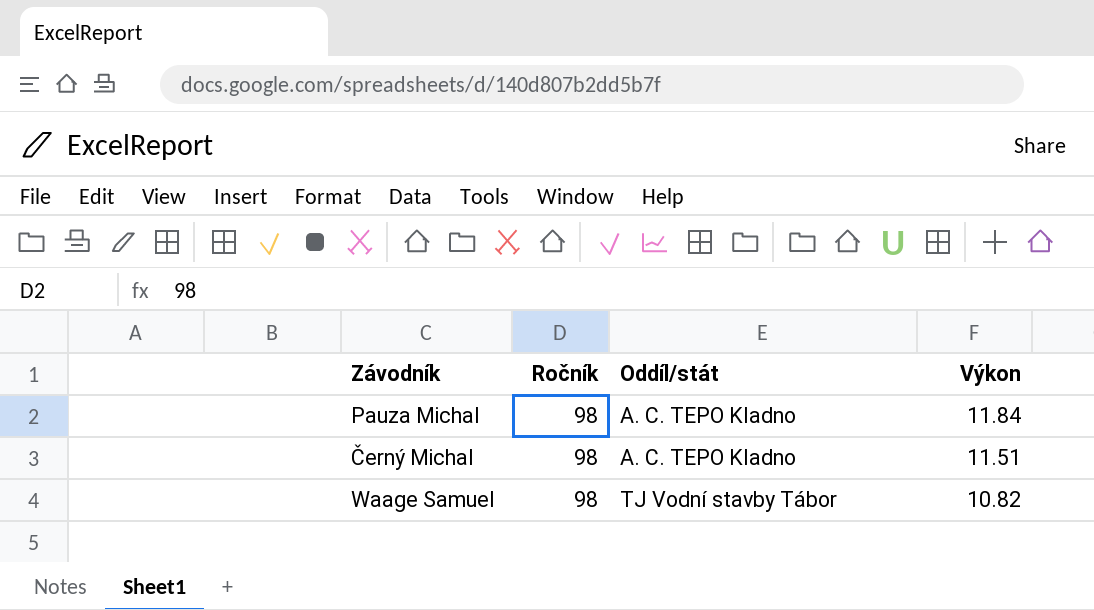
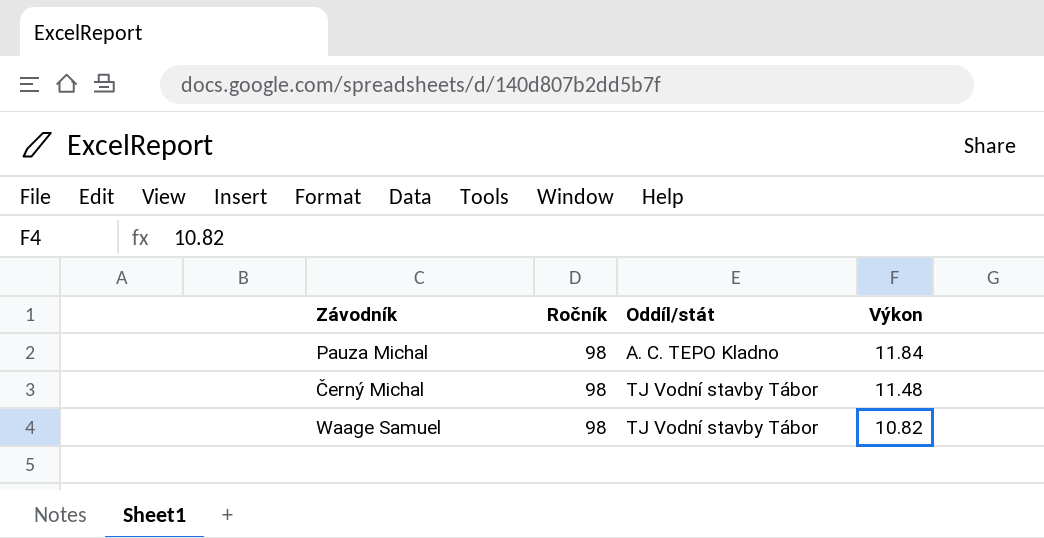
Černý Michal | Oddíl/stát: A. C. TEPO Kladno -> TJ Vodní stavby Tábor
Černý Michal | Výkon: 11.51 -> 11.48

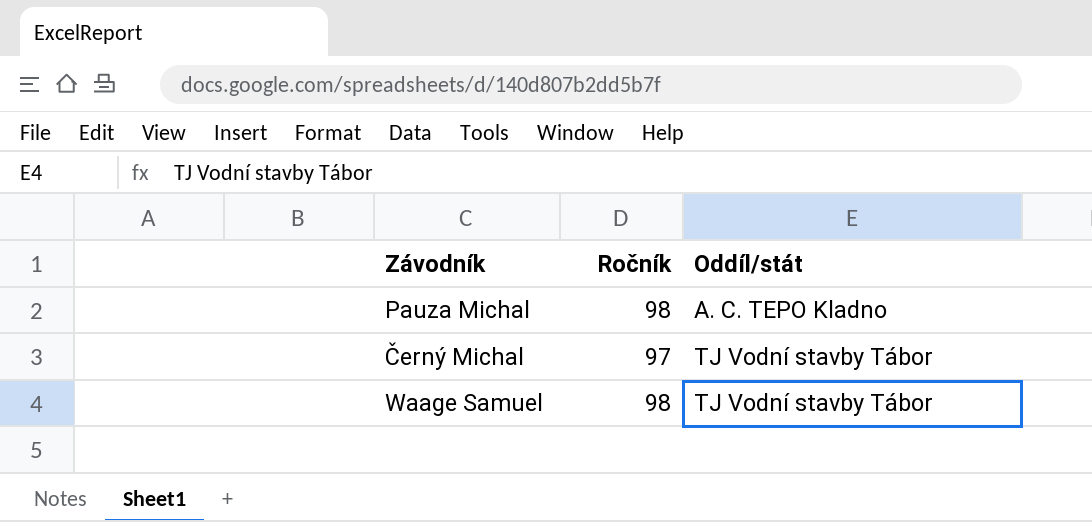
column Výkon | position: 4 -> none
Černý Michal | Ročník: 98 -> 97

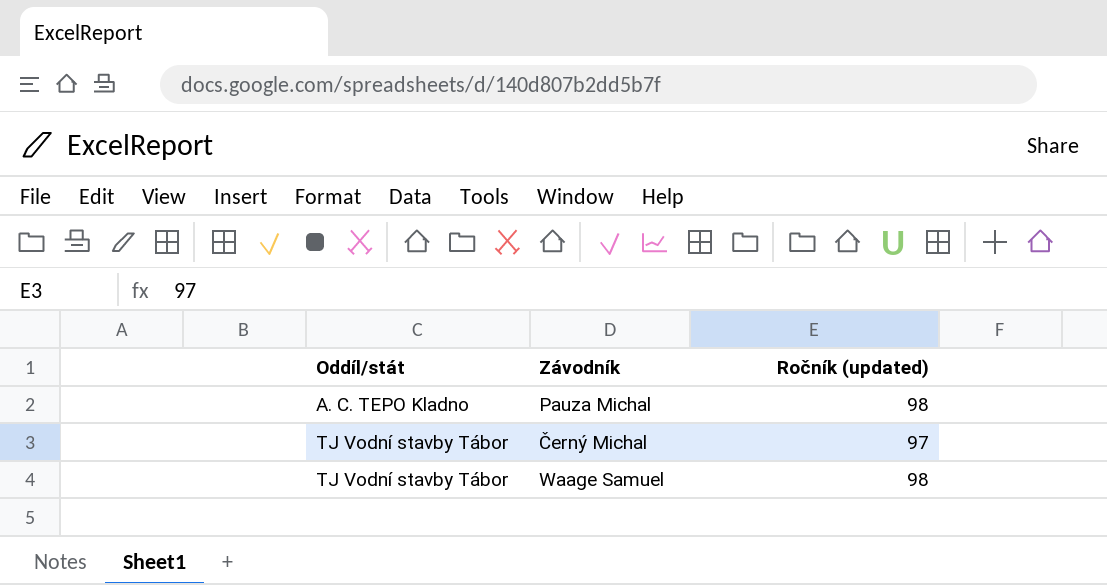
column Oddíl/stát | position: 3 -> 1
column name: Ročník -> Ročník (updated)

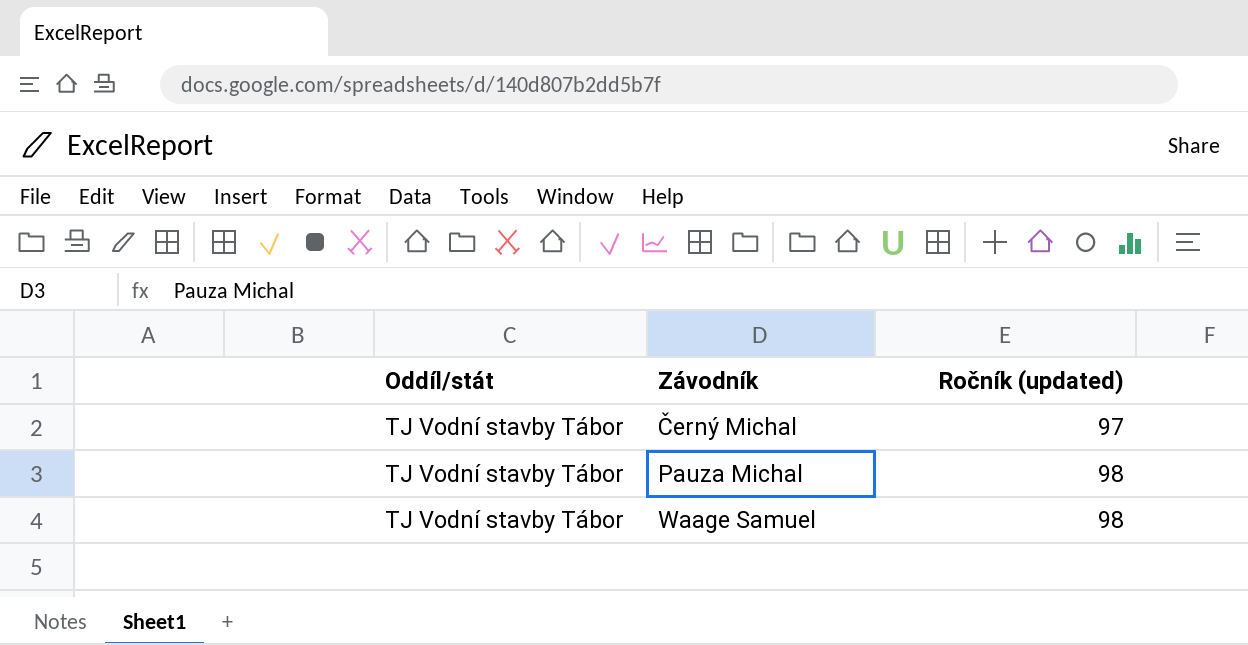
row order: Oddíl/stát ascending -> Závodník ascending
Pauza Michal | Oddíl/stát: A. C. TEPO Kladno -> TJ Vodní stavby Tábor

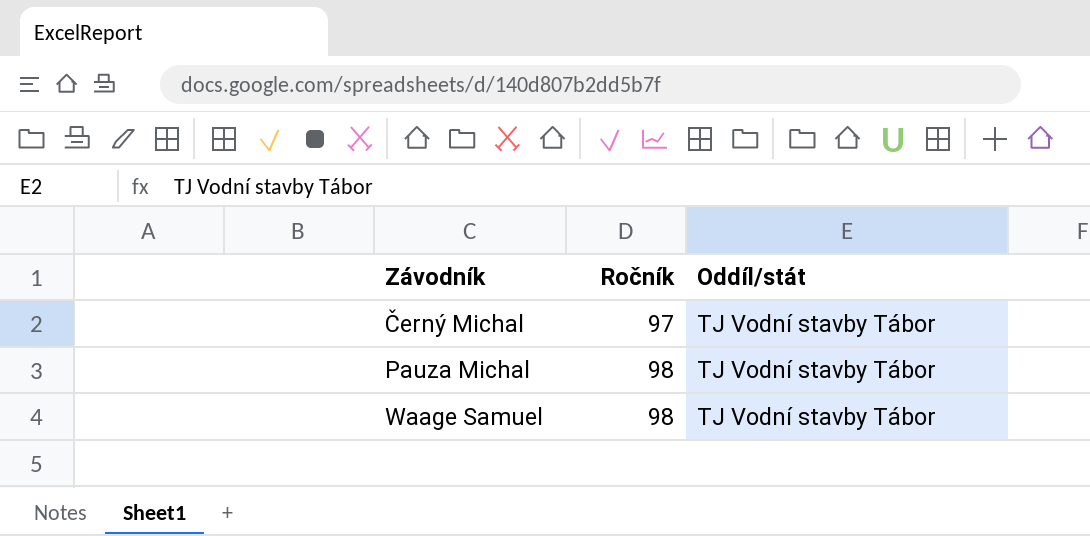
column name: Ročník (updated) -> Ročník
column Oddíl/stát | position: 1 -> 3

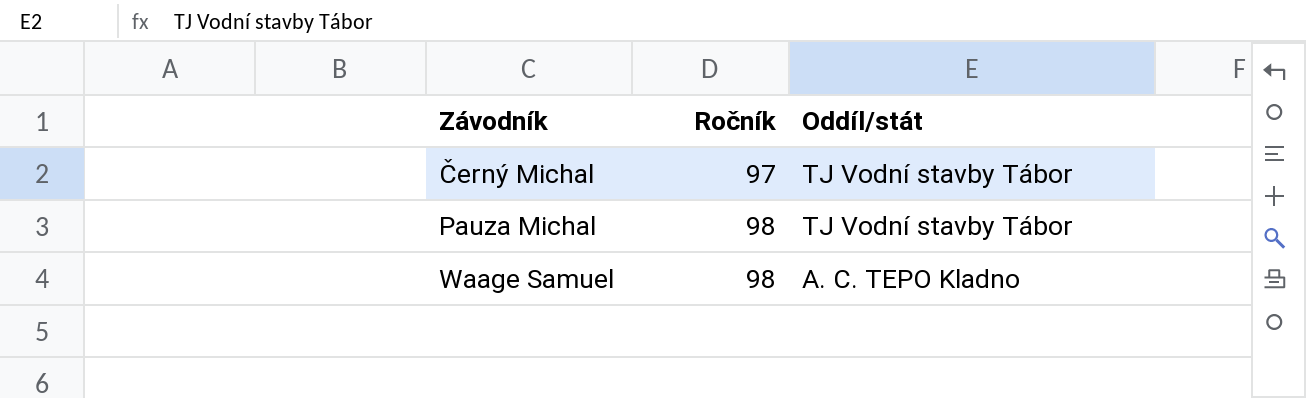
Waage Samuel | Oddíl/stát: TJ Vodní stavby Tábor -> A. C. TEPO Kladno

